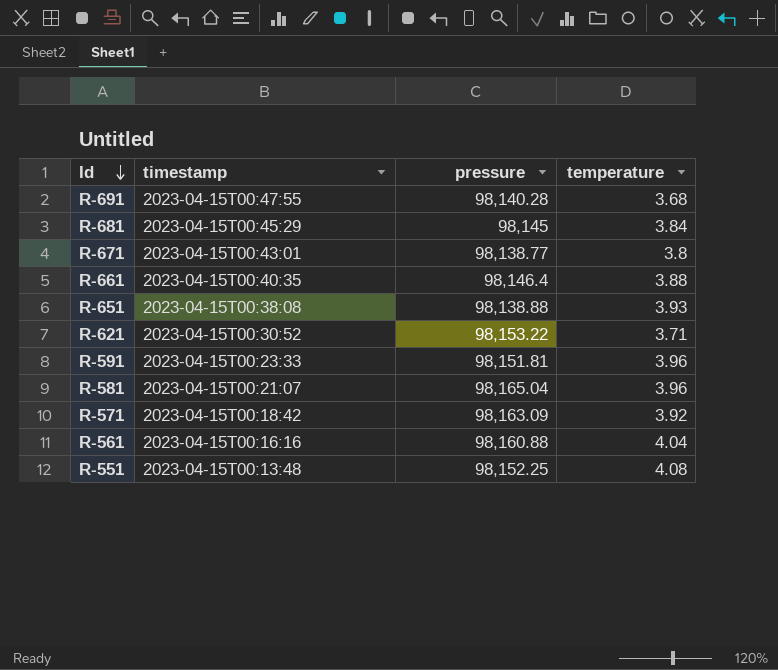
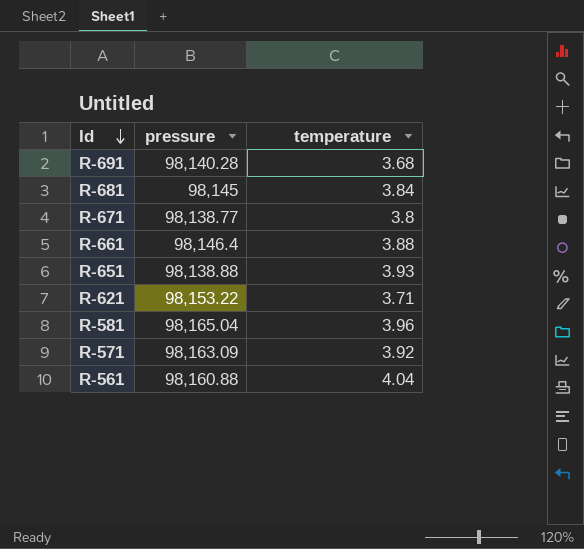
column timestamp | position: 2 -> none
row R-591: 2023-04-15T00:23:33 | 98,151.81 | 3.96 -> none
row R-551: 2023-04-15T00:13:48 | 98,152.25 | 4.08 -> none

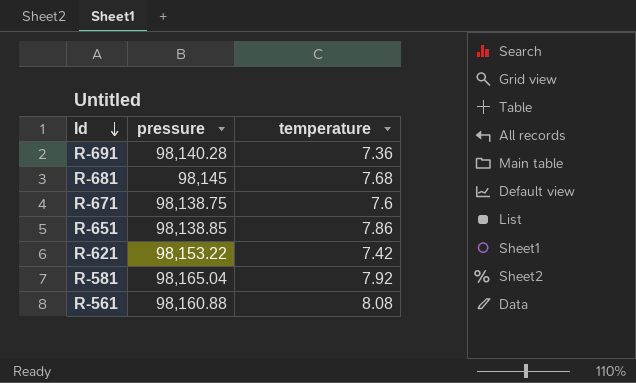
row R-661: 98,146.4 | 3.88 -> none
row R-571: 98,163.09 | 3.92 -> none
R-691 | temperature: 3.68 -> 7.36
R-681 | temperature: 3.84 -> 7.68
R-671 | pressure: 98,138.77 -> 98,138.75
R-671 | temperature: 3.8 -> 7.6
R-651 | pressure: 98,138.88 -> 98,138.85
R-651 | temperature: 3.93 -> 7.86
R-621 | temperature: 3.71 -> 7.42
R-581 | temperature: 3.96 -> 7.92
R-561 | temperature: 4.04 -> 8.08

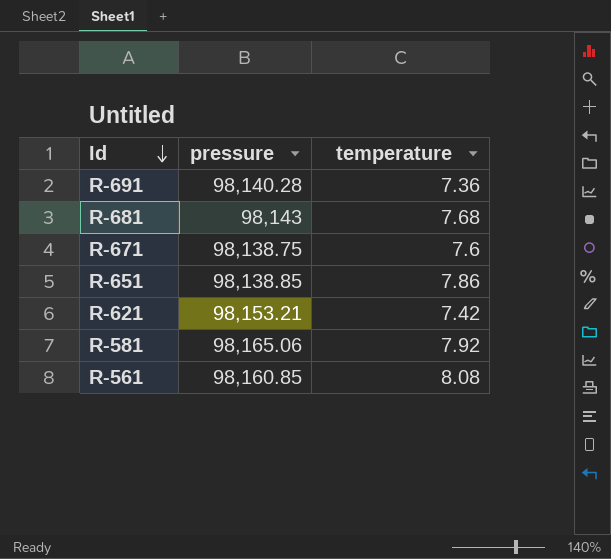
R-681 | pressure: 98,145 -> 98,143
R-621 | pressure: 98,153.22 -> 98,153.21
R-581 | pressure: 98,165.04 -> 98,165.06
R-561 | pressure: 98,160.88 -> 98,160.85

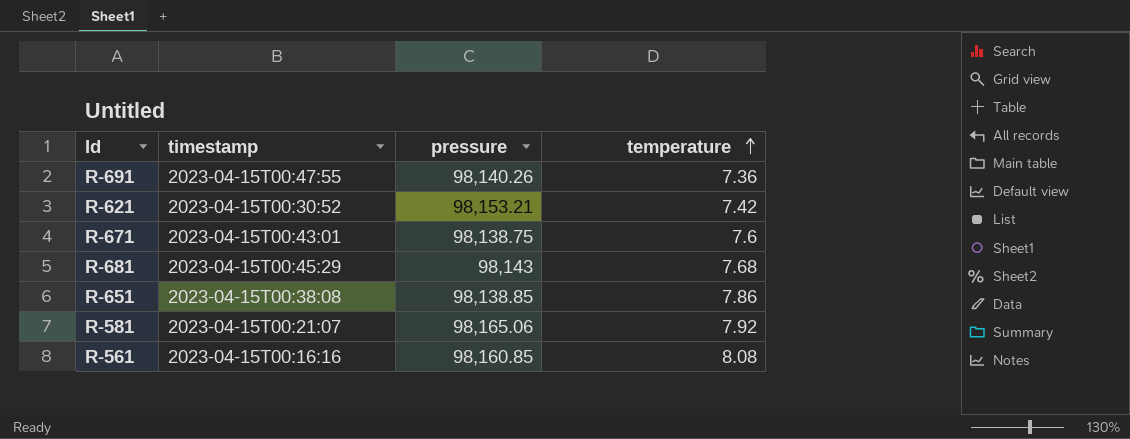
row order: Id descending -> temperature ascending
column timestamp | position: none -> 2
R-691 | pressure: 98,140.28 -> 98,140.26

